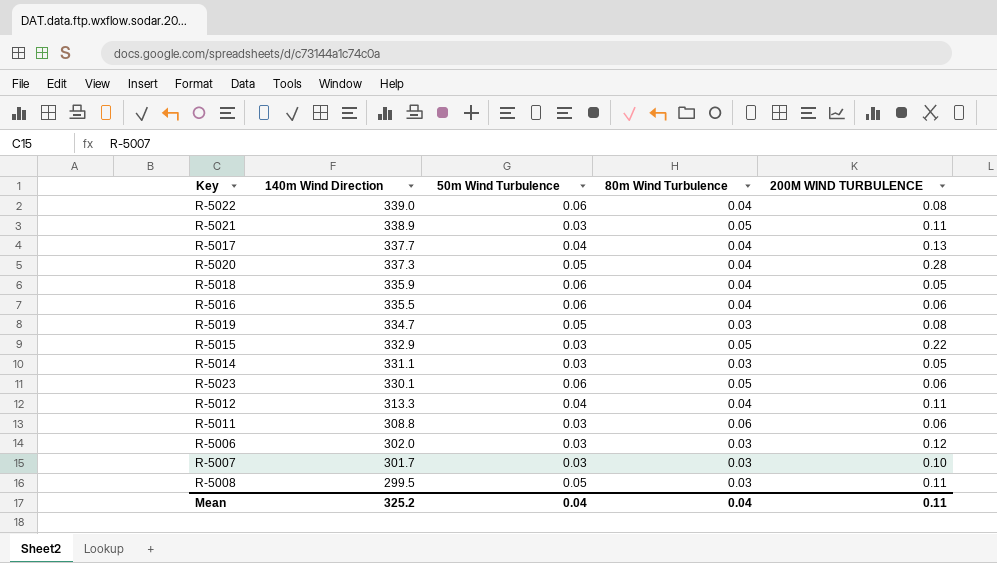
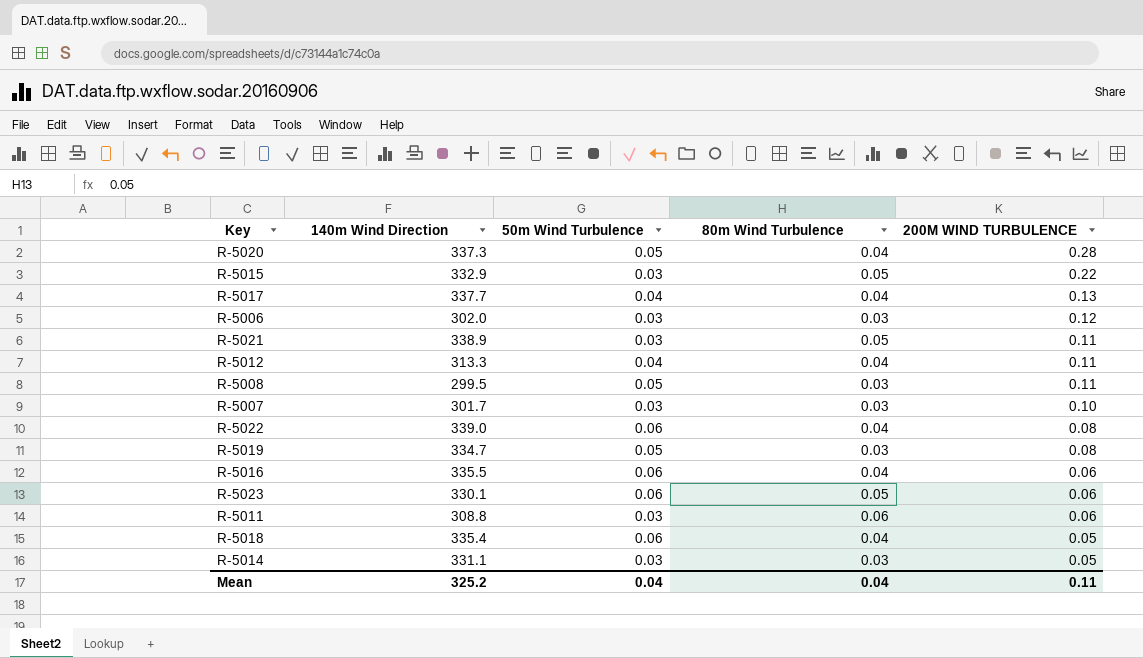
row order: 140m Wind Direction descending -> 200M WIND TURBULENCE descending
R-5018 | 140m Wind Direction: 335.9 -> 335.4

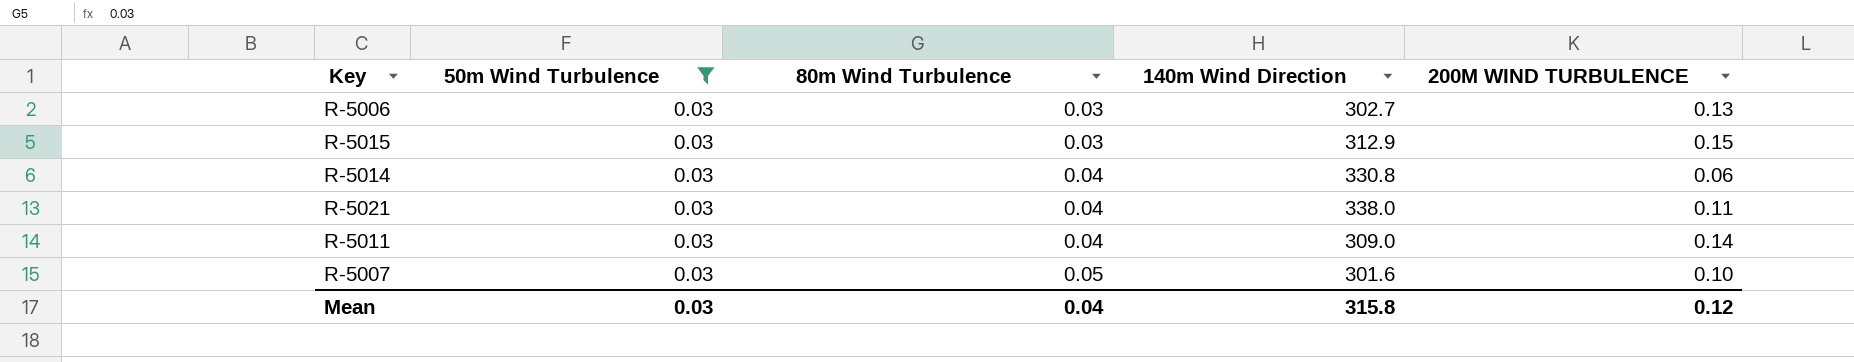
filter: none -> 50m Wind Turbulence = 0.03
row order: 200M WIND TURBULENCE descending -> 80m Wind Turbulence ascending
column 140m Wind Direction | position: 2 -> 4
R-5006 | 140m Wind Direction: 302.0 -> 302.7
R-5006 | 200M WIND TURBULENCE: 0.12 -> 0.13
R-5015 | 80m Wind Turbulence: 0.05 -> 0.03
R-5015 | 140m Wind Direction: 332.9 -> 312.9
R-5015 | 200M WIND TURBULENCE: 0.22 -> 0.15
R-5014 | 80m Wind Turbulence: 0.03 -> 0.04
R-5014 | 140m Wind Direction: 331.1 -> 330.8
R-5014 | 200M WIND TURBULENCE: 0.05 -> 0.06
R-5021 | 80m Wind Turbulence: 0.05 -> 0.04
R-5021 | 140m Wind Direction: 338.9 -> 338.0
R-5011 | 80m Wind Turbulence: 0.06 -> 0.04
R-5011 | 140m Wind Direction: 308.8 -> 309.0
R-5011 | 200M WIND TURBULENCE: 0.06 -> 0.14
R-5007 | 80m Wind Turbulence: 0.03 -> 0.05
R-5007 | 140m Wind Direction: 301.7 -> 301.6
Mean | 50m Wind Turbulence: 0.04 -> 0.03
Mean | 140m Wind Direction: 325.2 -> 315.8
Mean | 200M WIND TURBULENCE: 0.11 -> 0.12

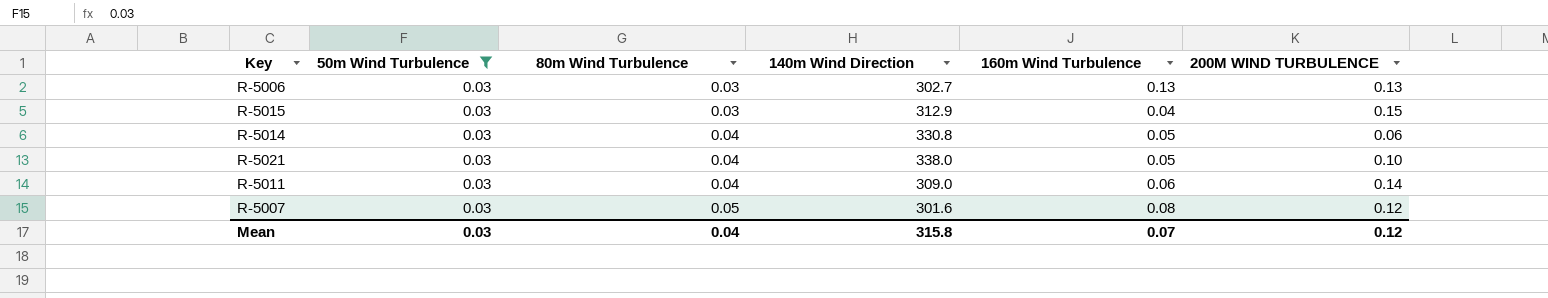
column 160m Wind Turbulence | position: none -> 5
R-5021 | 200M WIND TURBULENCE: 0.11 -> 0.10
R-5007 | 200M WIND TURBULENCE: 0.10 -> 0.12

